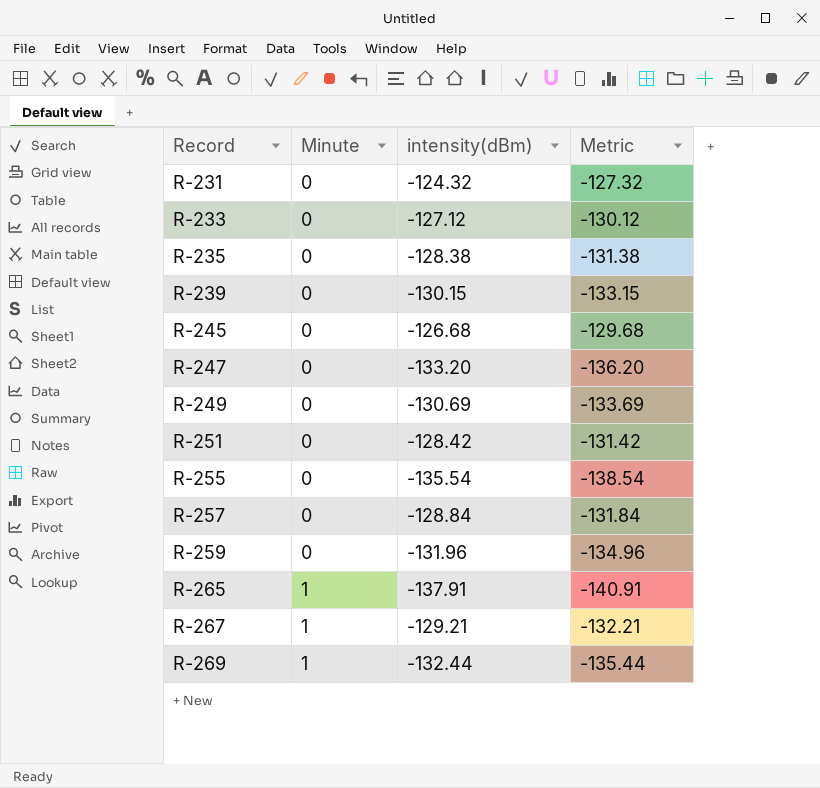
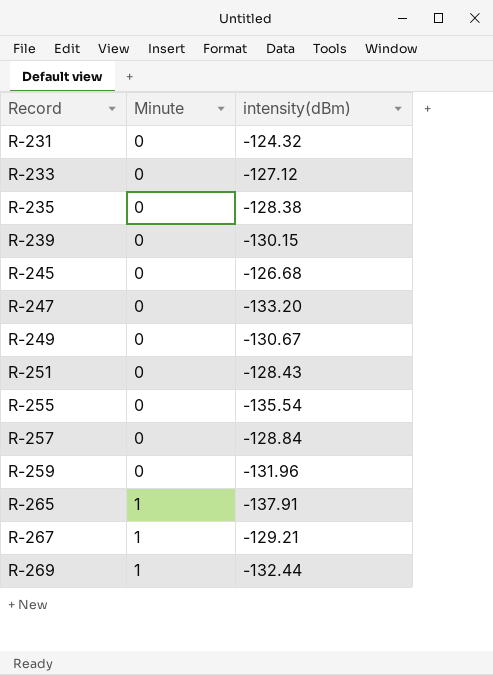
column Metric | formula: [intensity(dBm)] - 3 -> none
R-249 | intensity(dBm): -130.69 -> -130.67
R-251 | intensity(dBm): -128.42 -> -128.43

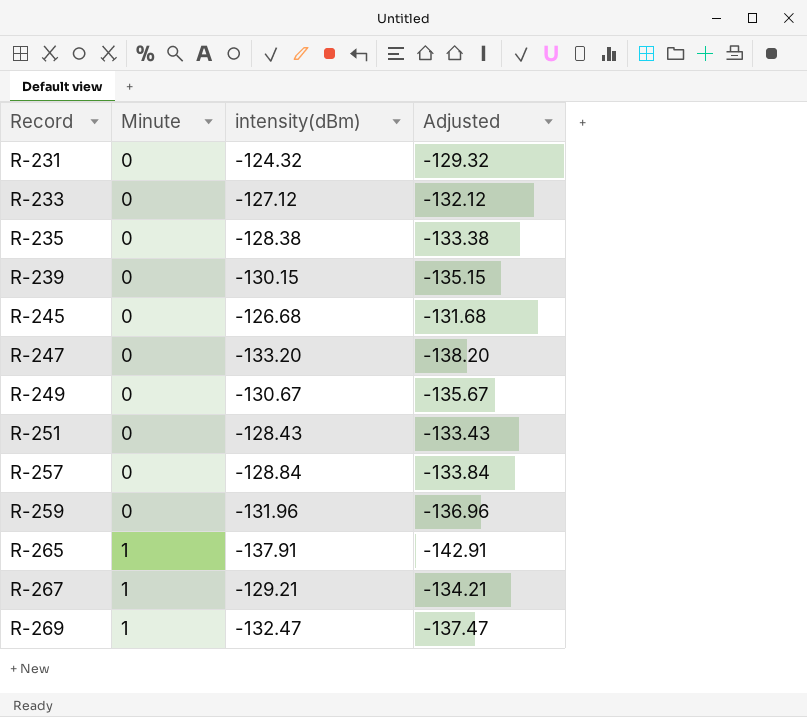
column Adjusted | formula: none -> [intensity(dBm)] - 5
row R-255: 0 | -135.54 -> none
R-269 | intensity(dBm): -132.44 -> -132.47

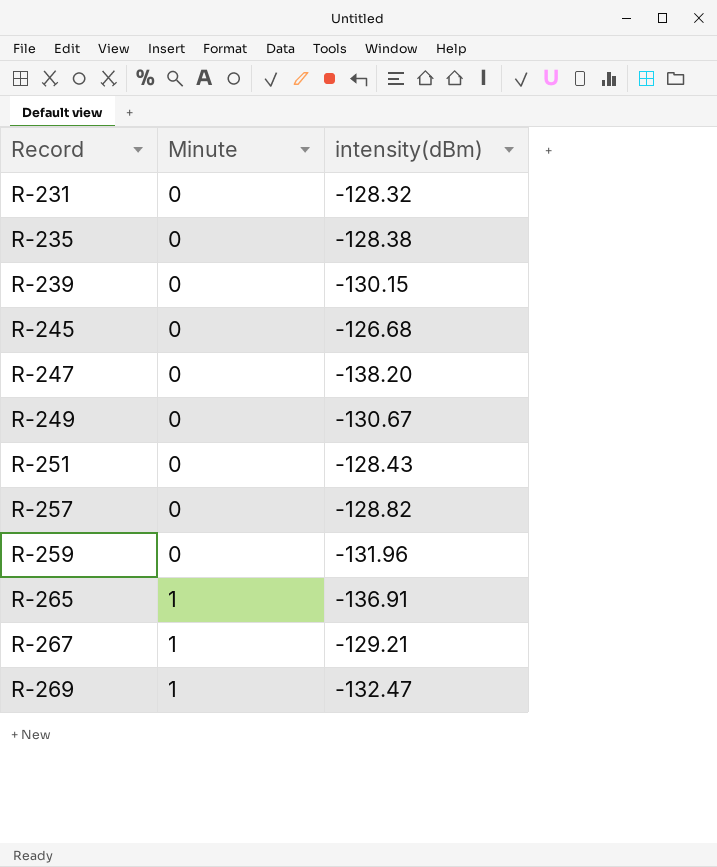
column Adjusted | formula: [intensity(dBm)] - 5 -> none
row R-233: 0 | -127.12 | -132.12 -> none
R-231 | intensity(dBm): -124.32 -> -128.32
R-247 | intensity(dBm): -133.20 -> -138.20
R-257 | intensity(dBm): -128.84 -> -128.82
R-265 | intensity(dBm): -137.91 -> -136.91

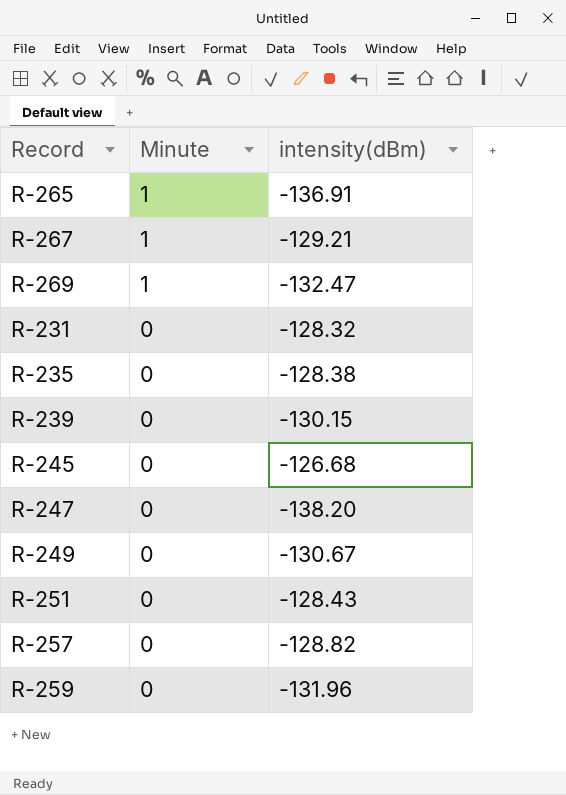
row order: Record ascending -> Minute descending

